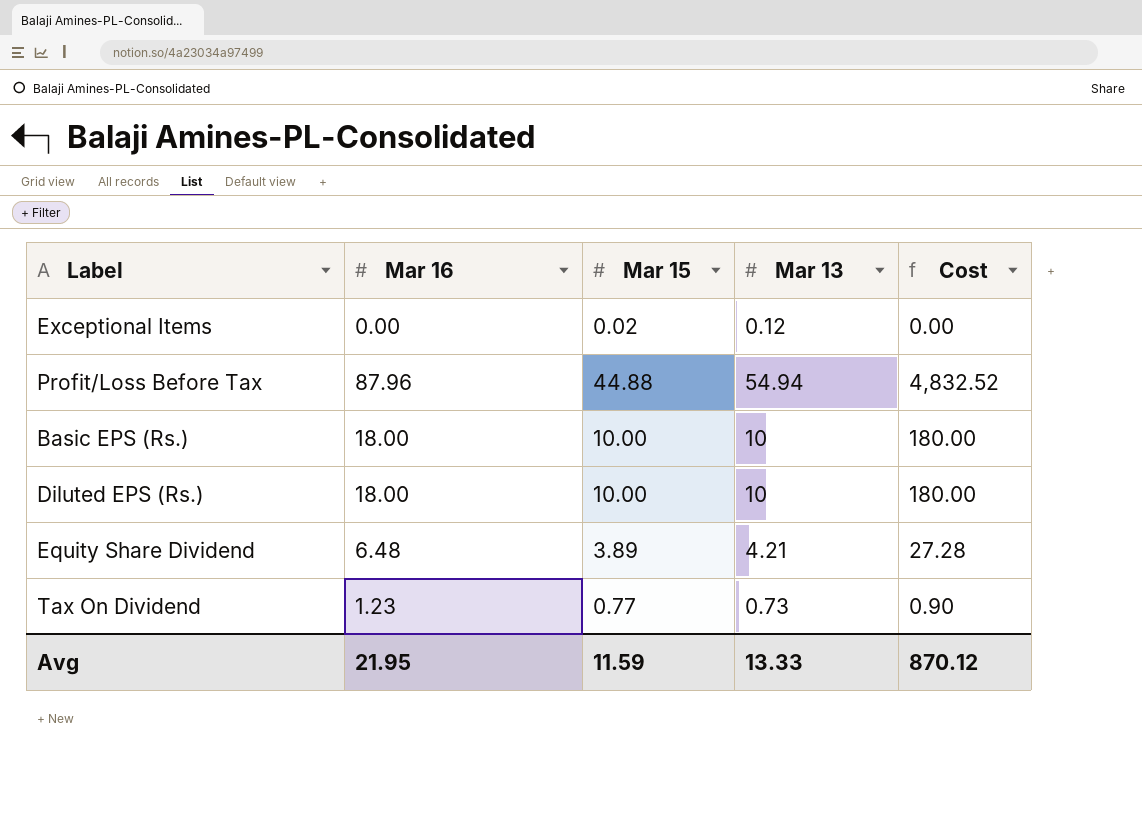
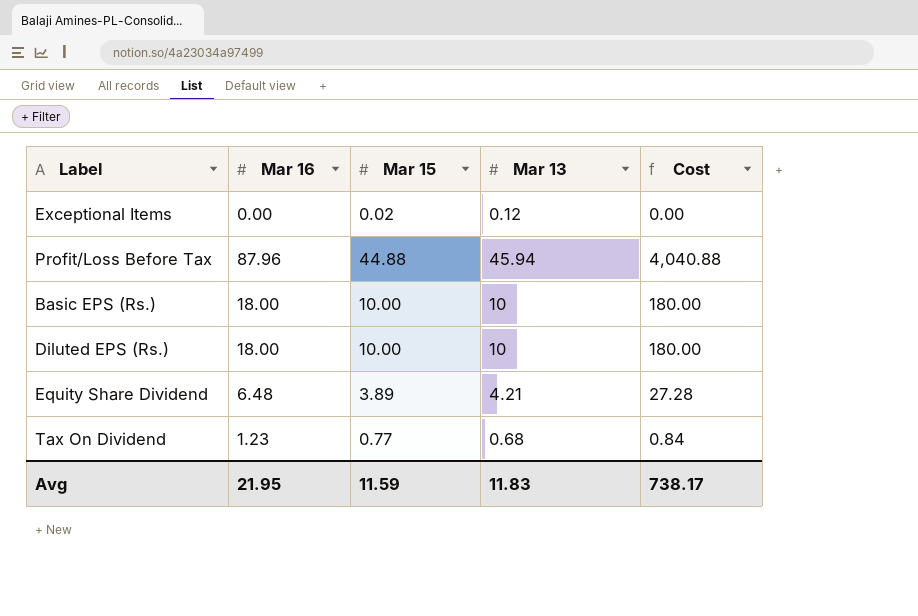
Profit/Loss Before Tax | Mar 13: 54.94 -> 45.94
Profit/Loss Before Tax | Cost: 4,832.52 -> 4,040.88
Tax On Dividend | Mar 13: 0.73 -> 0.68
Tax On Dividend | Cost: 0.90 -> 0.84
Avg | Mar 13: 13.33 -> 11.83
Avg | Cost: 870.12 -> 738.17

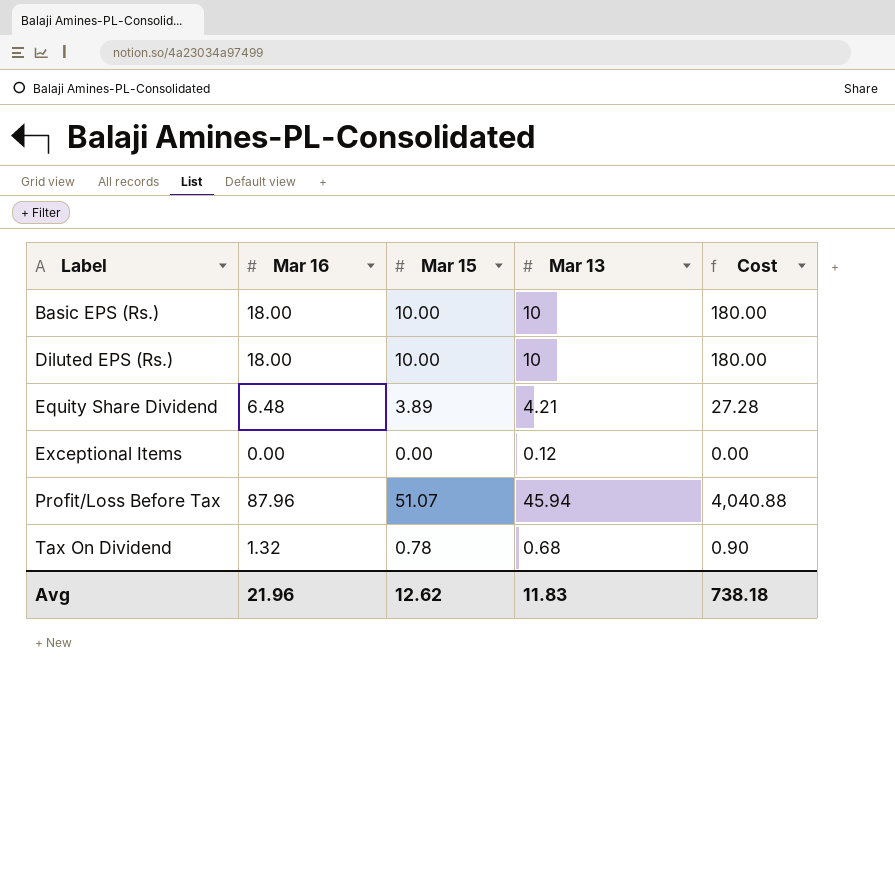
row order: none -> Label ascending
Exceptional Items | Mar 15: 0.02 -> 0.00
Profit/Loss Before Tax | Mar 15: 44.88 -> 51.07
Tax On Dividend | Mar 16: 1.23 -> 1.32
Tax On Dividend | Mar 15: 0.77 -> 0.78
Tax On Dividend | Cost: 0.84 -> 0.90
Avg | Mar 16: 21.95 -> 21.96
Avg | Mar 15: 11.59 -> 12.62
Avg | Cost: 738.17 -> 738.18

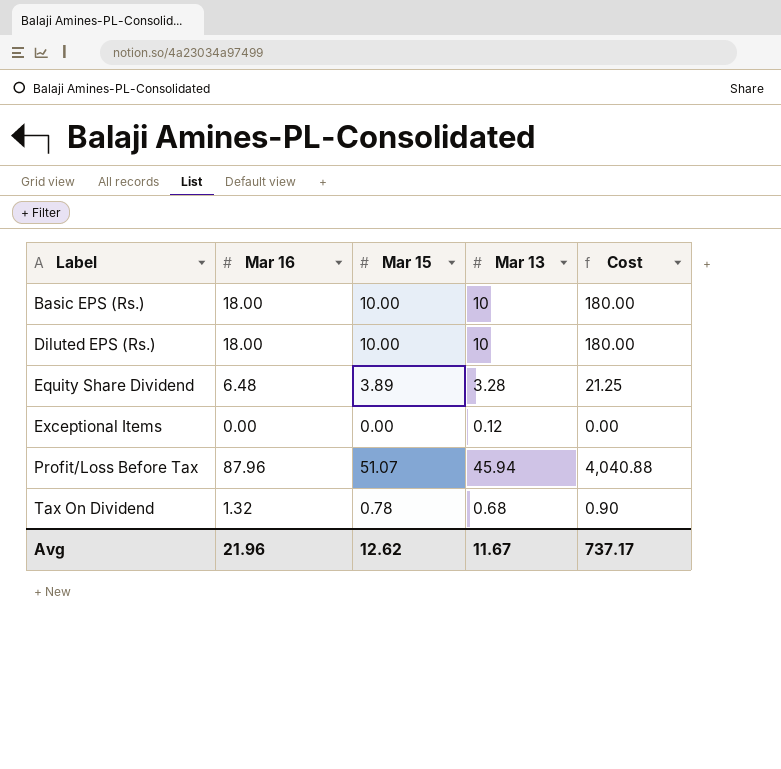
Equity Share Dividend | Mar 13: 4.21 -> 3.28
Equity Share Dividend | Cost: 27.28 -> 21.25
Avg | Mar 13: 11.83 -> 11.67
Avg | Cost: 738.18 -> 737.17

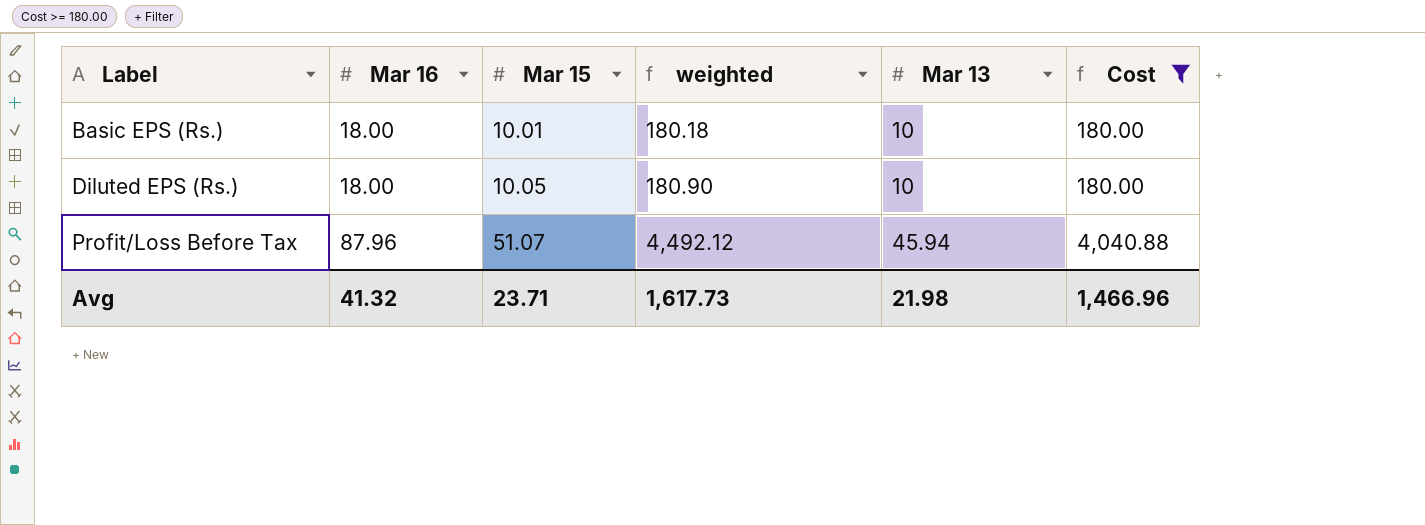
filter: none -> Cost >= 180.00
column weighted | formula: none -> [Mar 16] * [Mar 15]
Basic EPS (Rs.) | Mar 15: 10.00 -> 10.01
Diluted EPS (Rs.) | Mar 15: 10.00 -> 10.05
Avg | Mar 16: 21.96 -> 41.32
Avg | Mar 15: 12.62 -> 23.71
Avg | Mar 13: 11.67 -> 21.98
Avg | Cost: 737.17 -> 1,466.96

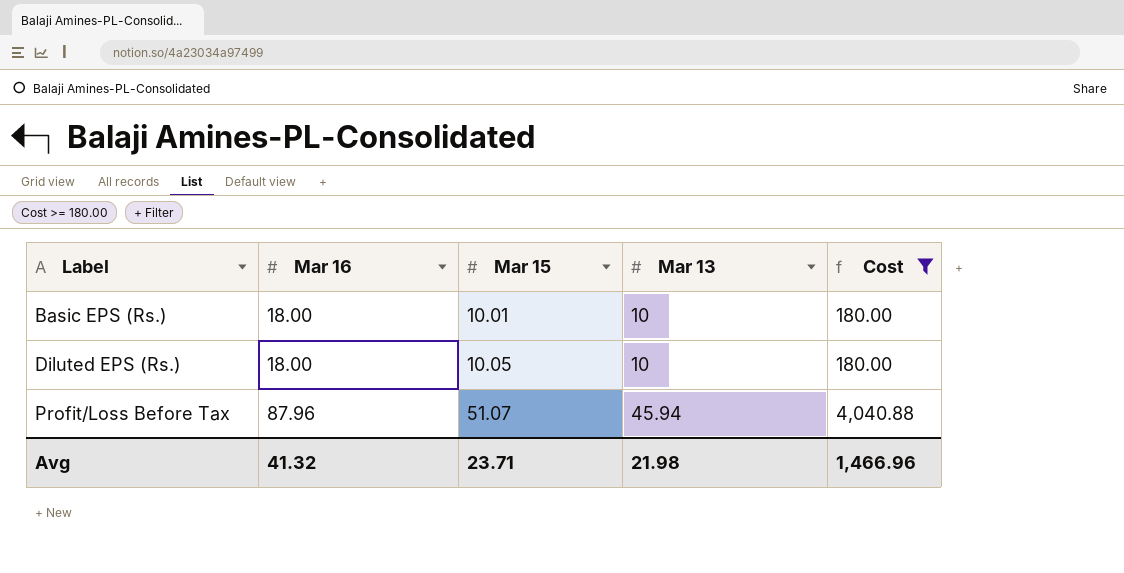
column weighted | formula: [Mar 16] * [Mar 15] -> none

